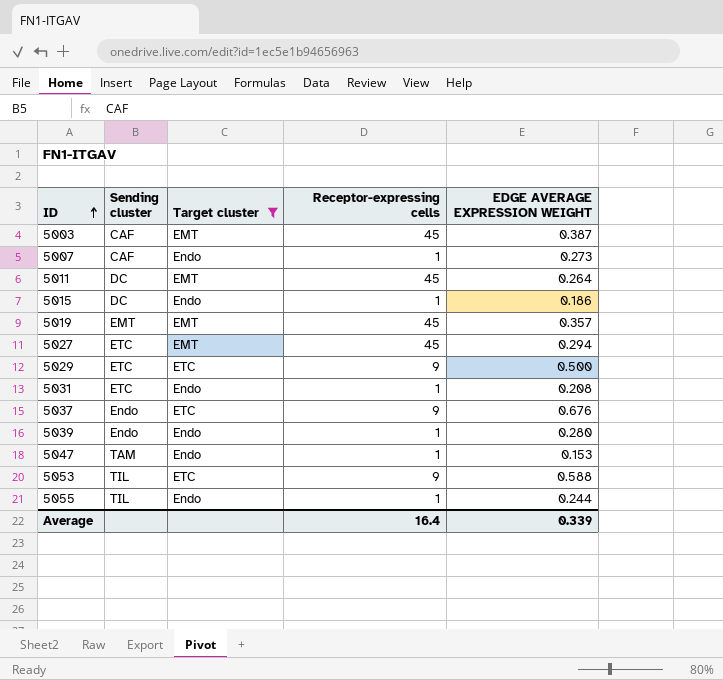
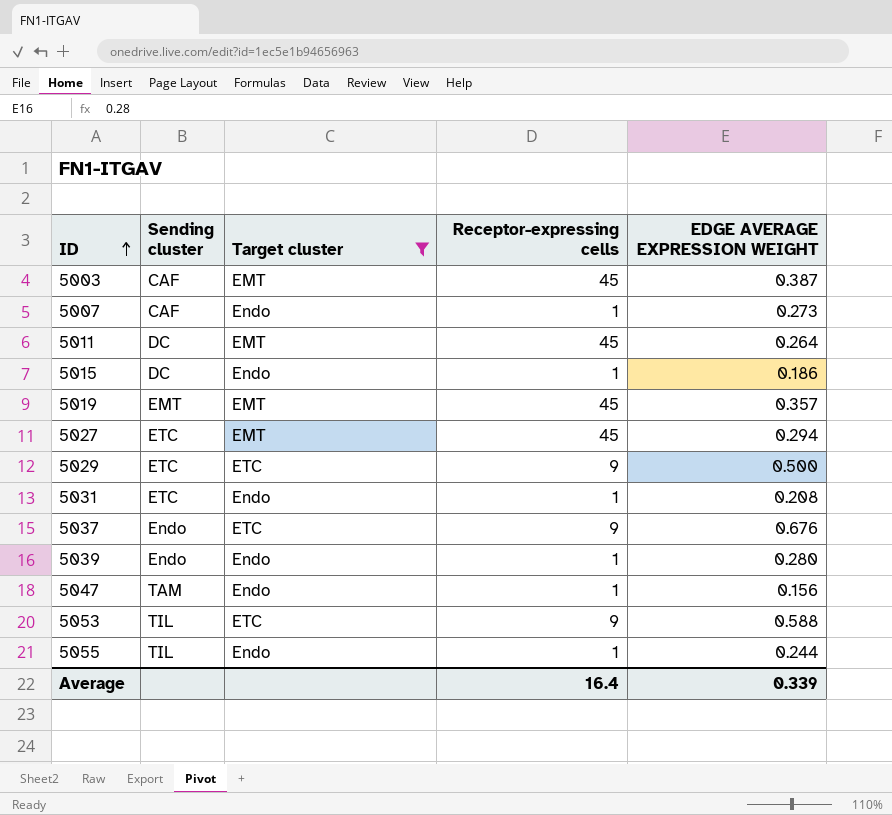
5047 | EDGE AVERAGE EXPRESSION WEIGHT: 0.153 -> 0.156

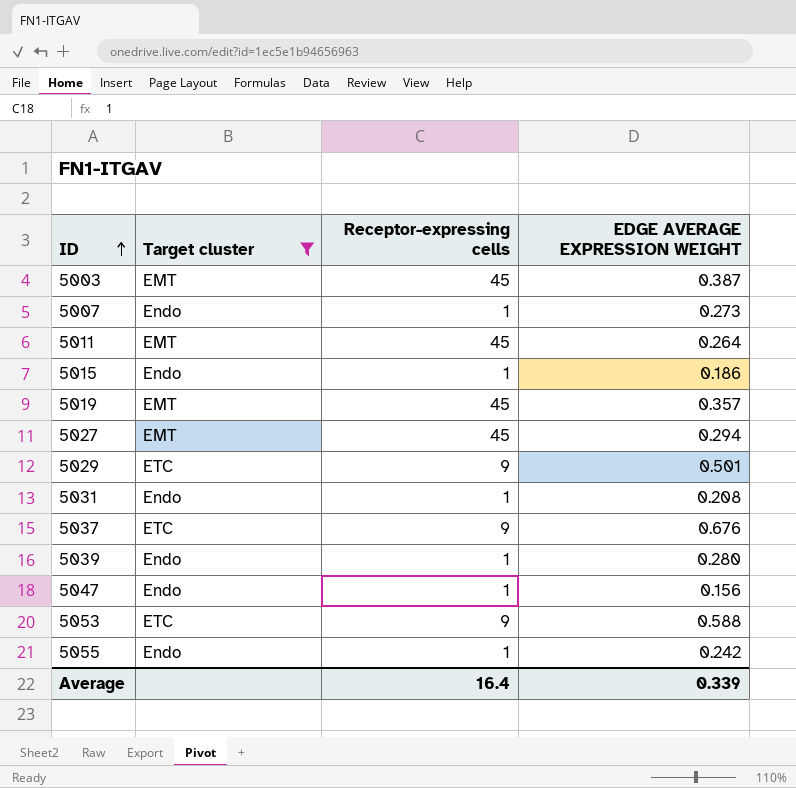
column Sending cluster | position: 2 -> none
5029 | EDGE AVERAGE EXPRESSION WEIGHT: 0.500 -> 0.501
5055 | EDGE AVERAGE EXPRESSION WEIGHT: 0.244 -> 0.242

